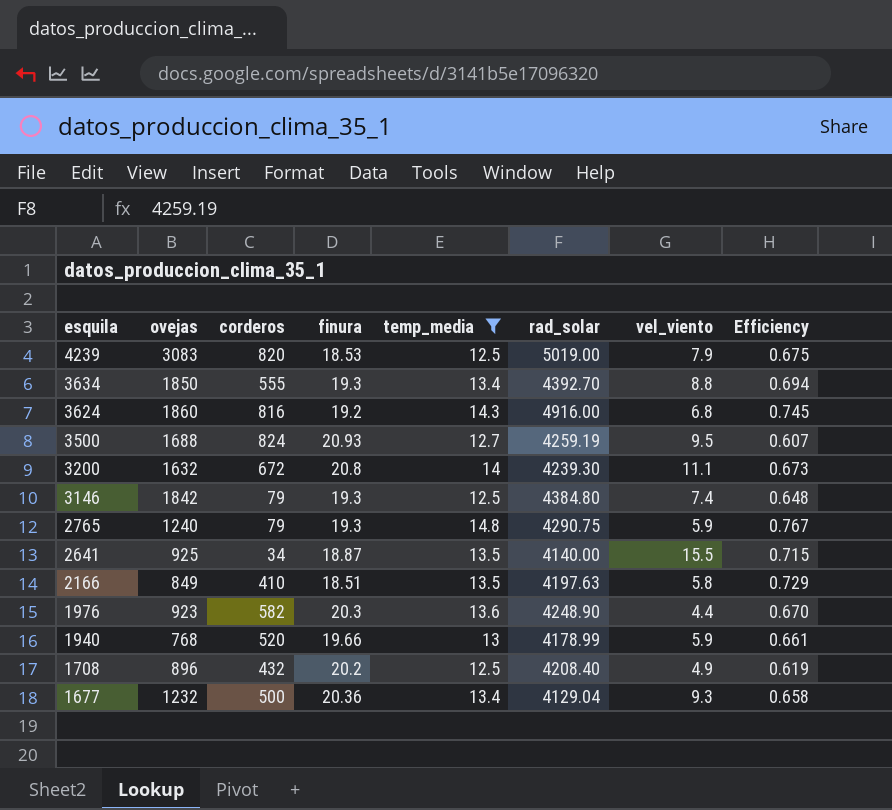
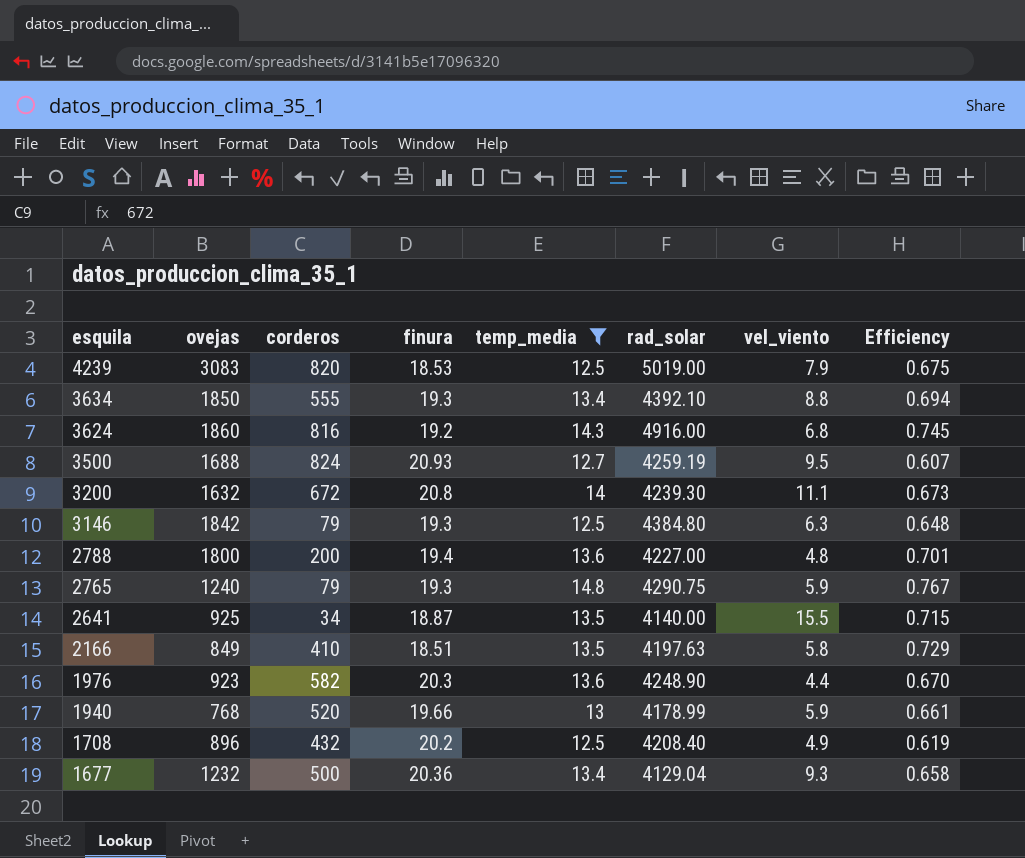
3634 | rad_solar: 4392.70 -> 4392.10
3146 | vel_viento: 7.4 -> 6.3
row 2788: none -> 1800 | 200 | 19.4 | 13.6 | 4227.00 | 4.8 | 0.701

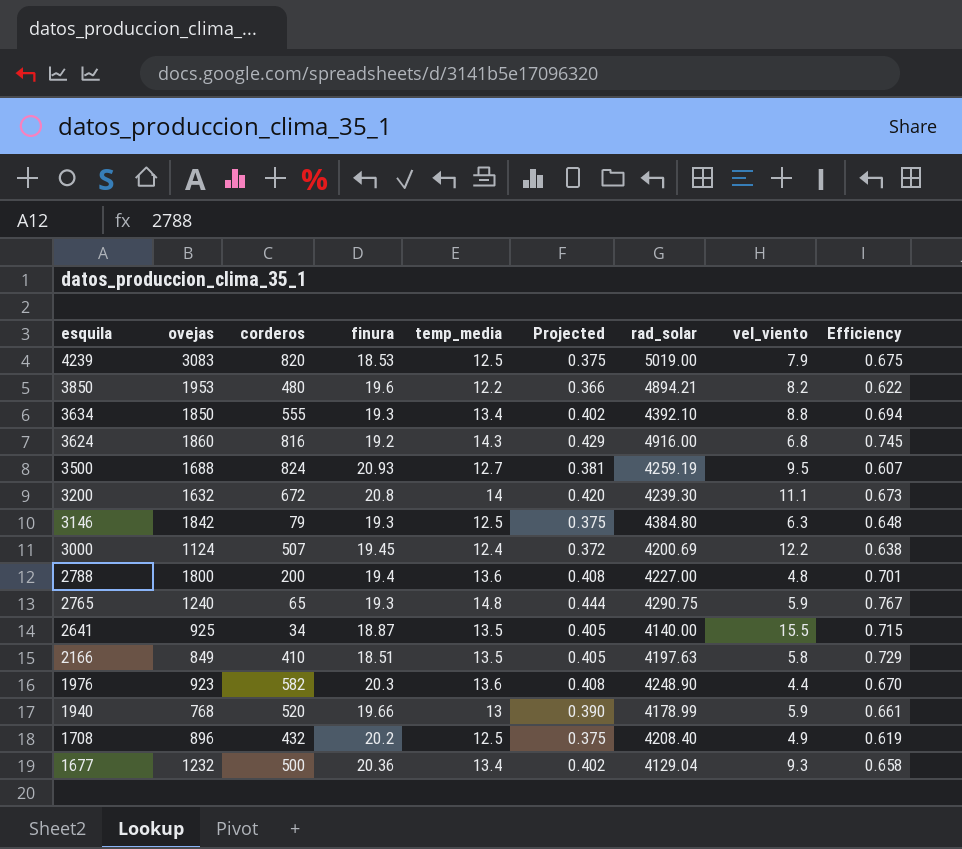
filter: temp_media >= 12.5 -> none
column Projected | formula: none -> [temp_media] * 0.03
2765 | corderos: 79 -> 65

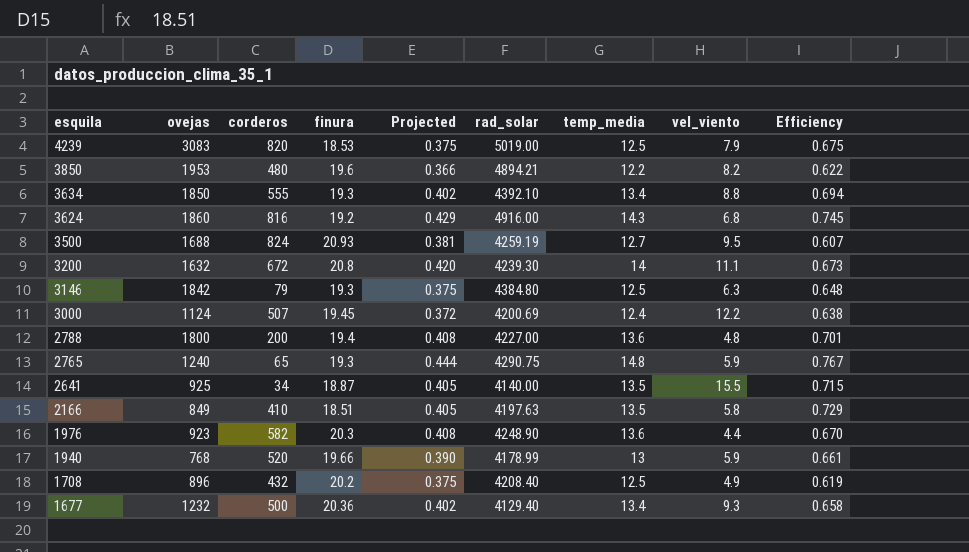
column temp_media | position: 5 -> 7
1677 | rad_solar: 4129.04 -> 4129.40

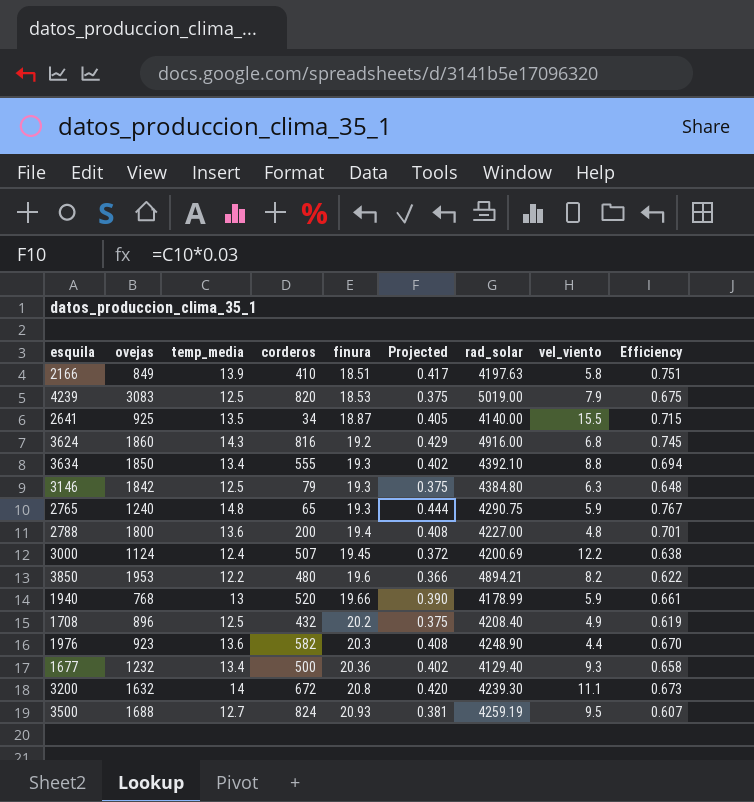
row order: esquila descending -> finura ascending
column temp_media | position: 7 -> 3
2166 | temp_media: 13.5 -> 13.9
2166 | Projected: 0.405 -> 0.417
2166 | Efficiency: 0.729 -> 0.751

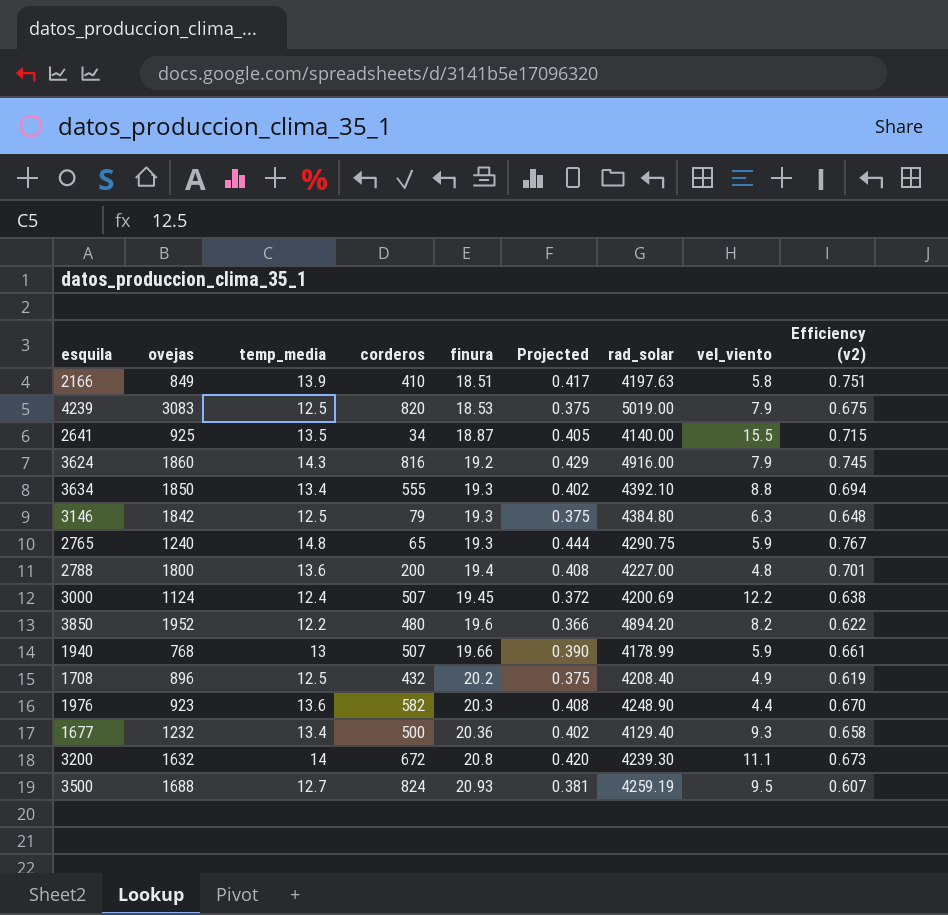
column name: Efficiency -> Efficiency (v2)
3624 | vel_viento: 6.8 -> 7.9
3850 | ovejas: 1953 -> 1952
3850 | rad_solar: 4894.21 -> 4894.20
1940 | corderos: 520 -> 507

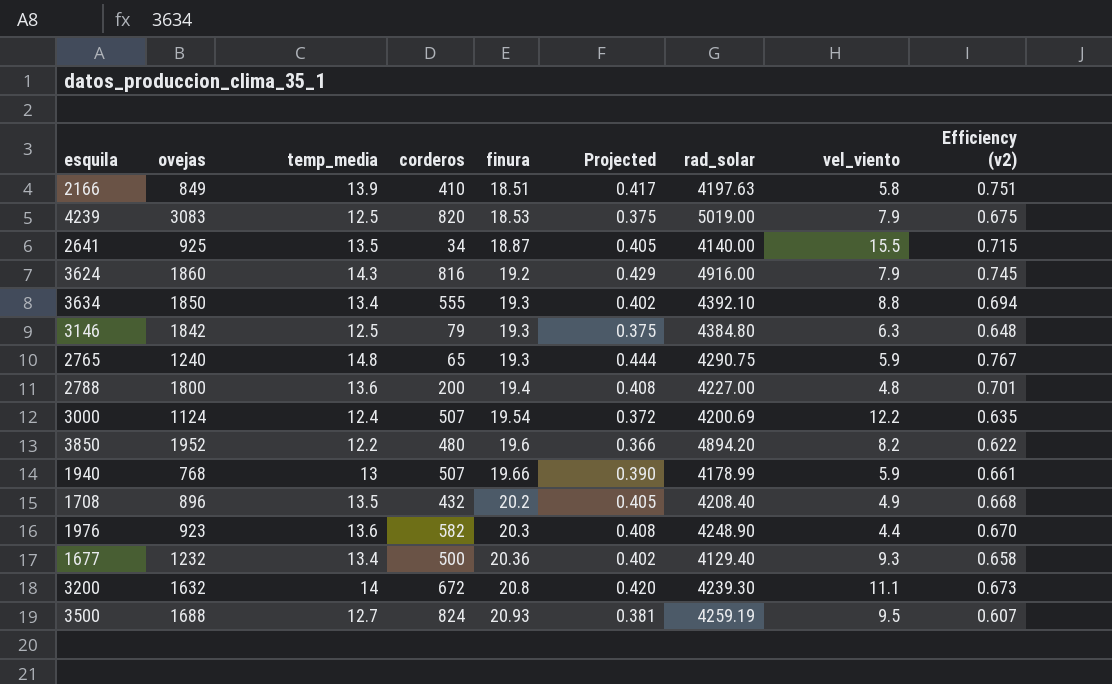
3000 | finura: 19.45 -> 19.54
3000 | Efficiency (v2): 0.638 -> 0.635
1708 | temp_media: 12.5 -> 13.5
1708 | Projected: 0.375 -> 0.405
1708 | Efficiency (v2): 0.619 -> 0.668

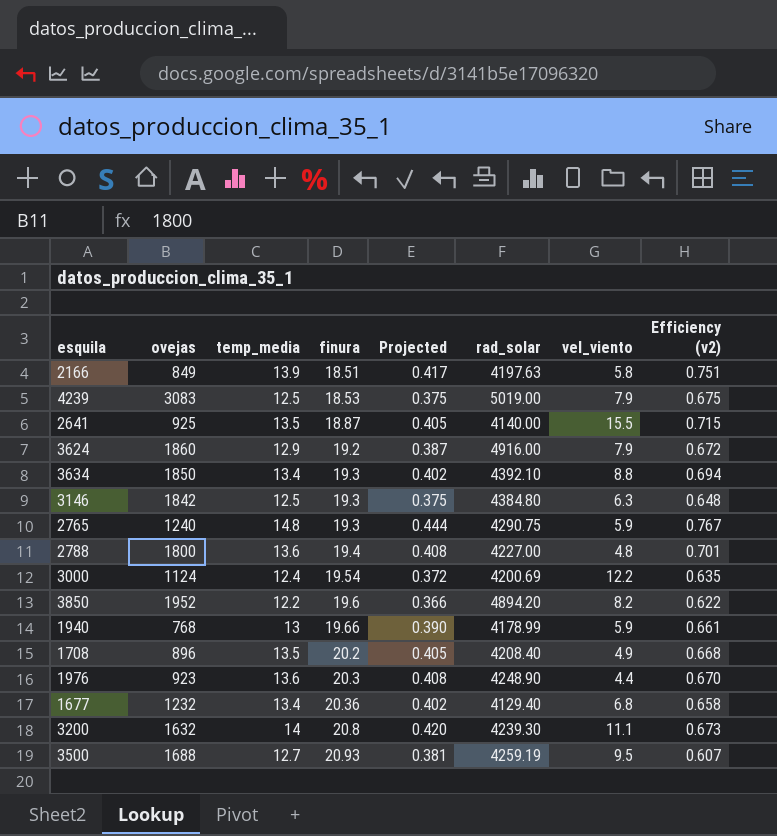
column corderos | position: 4 -> none
3624 | temp_media: 14.3 -> 12.9
3624 | Projected: 0.429 -> 0.387
3624 | Efficiency (v2): 0.745 -> 0.672
1677 | vel_viento: 9.3 -> 6.8

